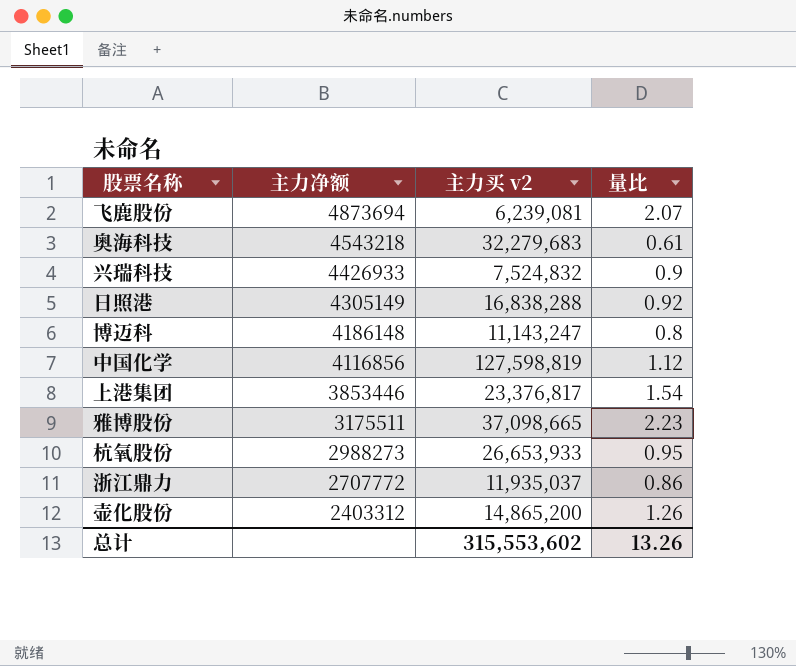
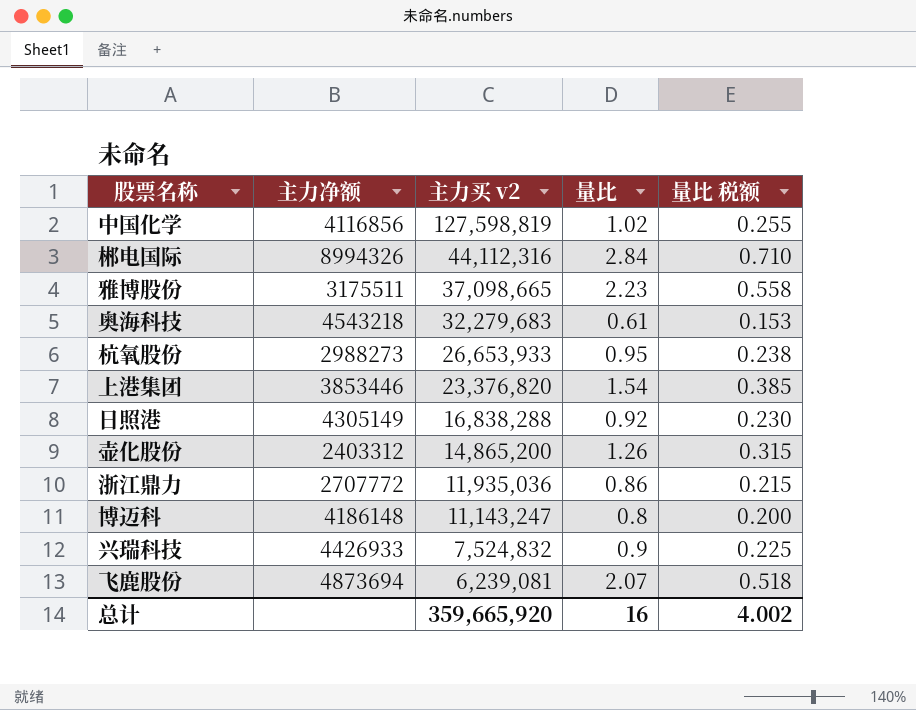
row order: 主力净额 descending -> 主力买 v2 descending
column 量比 税额 | formula: none -> [量比] * 0.25
中国化学 | 量比: 1.12 -> 1.02
row 郴电国际: none -> 8994326 | 44,112,316 | 2.84 | 0.710
上港集团 | 主力买 v2: 23,376,817 -> 23,376,820
浙江鼎力 | 主力买 v2: 11,935,037 -> 11,935,036
总计 | 主力买 v2: 315,553,602 -> 359,665,920
总计 | 量比: 13.26 -> 16

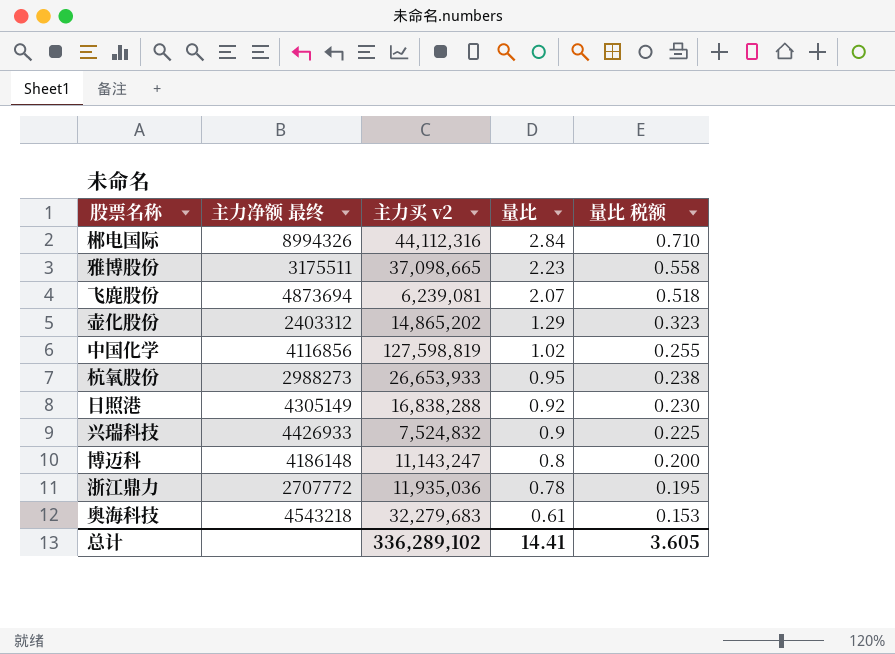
row order: 主力买 v2 descending -> 量比 descending
column name: 主力净额 -> 主力净额 最终
row 上港集团: 3853446 | 23,376,820 | 1.54 | 0.385 -> none
壶化股份 | 主力买 v2: 14,865,200 -> 14,865,202
壶化股份 | 量比: 1.26 -> 1.29
壶化股份 | 量比 税额: 0.315 -> 0.323
浙江鼎力 | 量比: 0.86 -> 0.78
浙江鼎力 | 量比 税额: 0.215 -> 0.195
总计 | 主力买 v2: 359,665,920 -> 336,289,102
总计 | 量比: 16 -> 14.41
总计 | 量比 税额: 4.002 -> 3.605

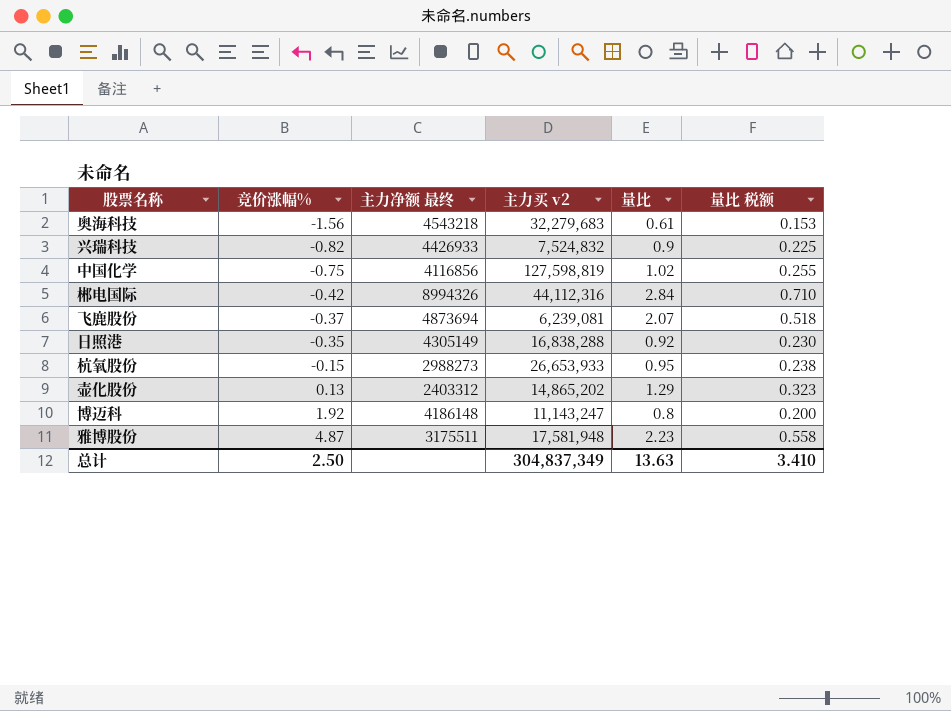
row order: 量比 descending -> 竞价涨幅% ascending
column 竞价涨幅% | position: none -> 2
row 浙江鼎力: 2707772 | 11,935,036 | 0.78 | 0.195 -> none
雅博股份 | 主力买 v2: 37,098,665 -> 17,581,948
总计 | 主力买 v2: 336,289,102 -> 304,837,349
总计 | 量比: 14.41 -> 13.63
总计 | 量比 税额: 3.605 -> 3.410

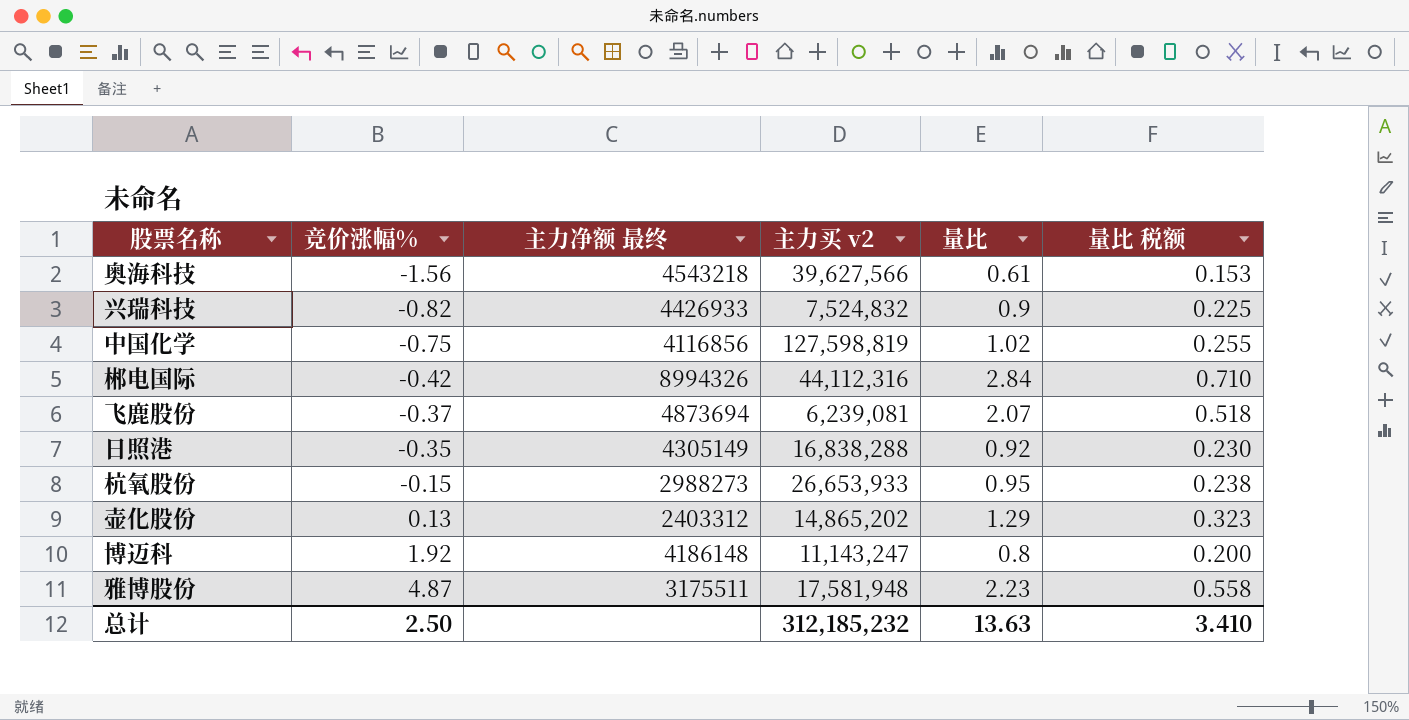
奥海科技 | 主力买 v2: 32,279,683 -> 39,627,566
总计 | 主力买 v2: 304,837,349 -> 312,185,232

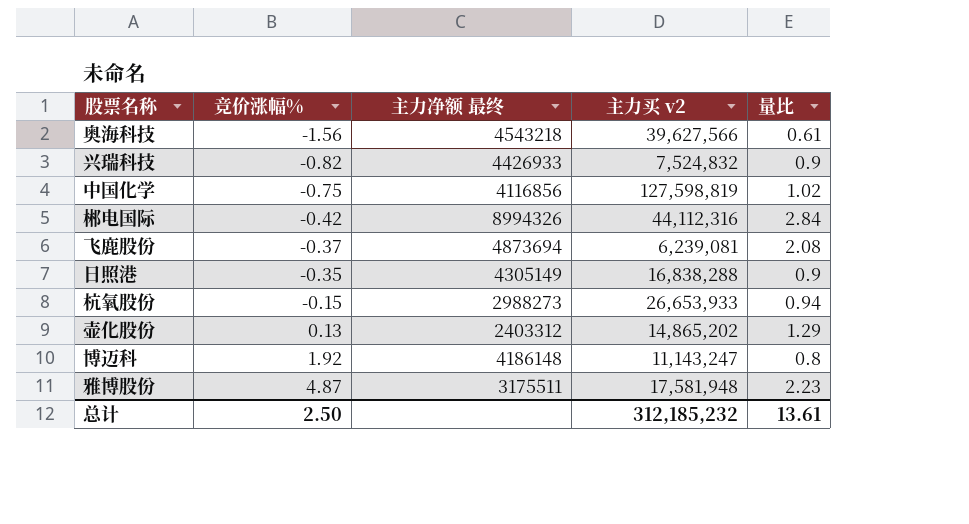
column 量比 税额 | formula: [量比] * 0.25 -> none
飞鹿股份 | 量比: 2.07 -> 2.08
日照港 | 量比: 0.92 -> 0.9
杭氧股份 | 量比: 0.95 -> 0.94
总计 | 量比: 13.63 -> 13.61

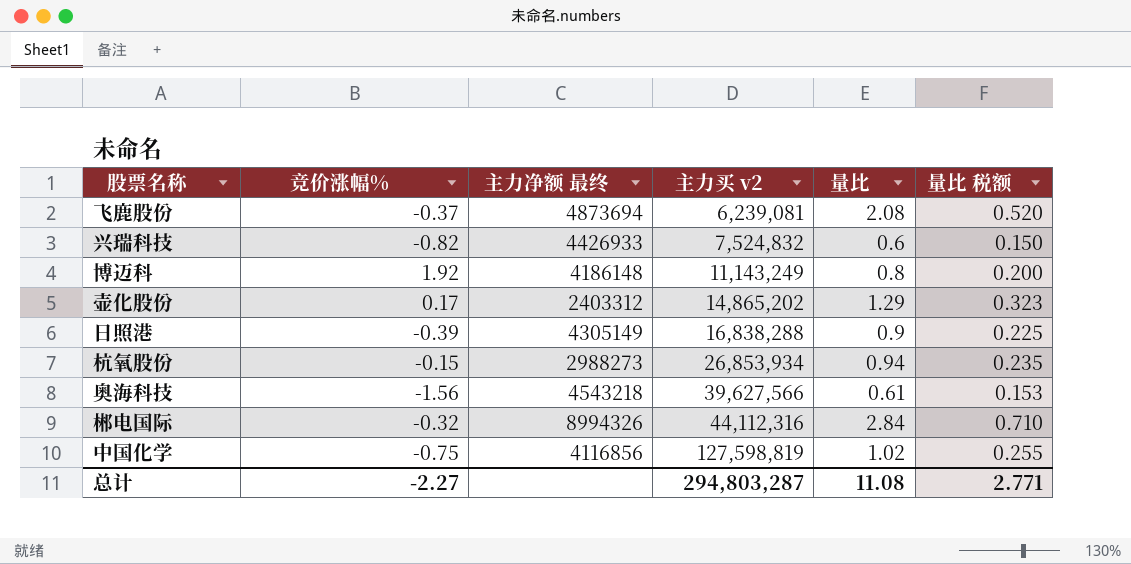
row order: 竞价涨幅% ascending -> 主力买 v2 ascending
column 量比 税额 | formula: none -> [量比] * 0.25
row 雅博股份: 4.87 | 3175511 | 17,581,948 | 2.23 -> none
兴瑞科技 | 量比: 0.9 -> 0.6
博迈科 | 主力买 v2: 11,143,247 -> 11,143,249
壶化股份 | 竞价涨幅%: 0.13 -> 0.17
日照港 | 竞价涨幅%: -0.35 -> -0.39
杭氧股份 | 主力买 v2: 26,653,933 -> 26,853,934
郴电国际 | 竞价涨幅%: -0.42 -> -0.32
总计 | 竞价涨幅%: 2.50 -> -2.27
总计 | 主力买 v2: 312,185,232 -> 294,803,287
总计 | 量比: 13.61 -> 11.08

